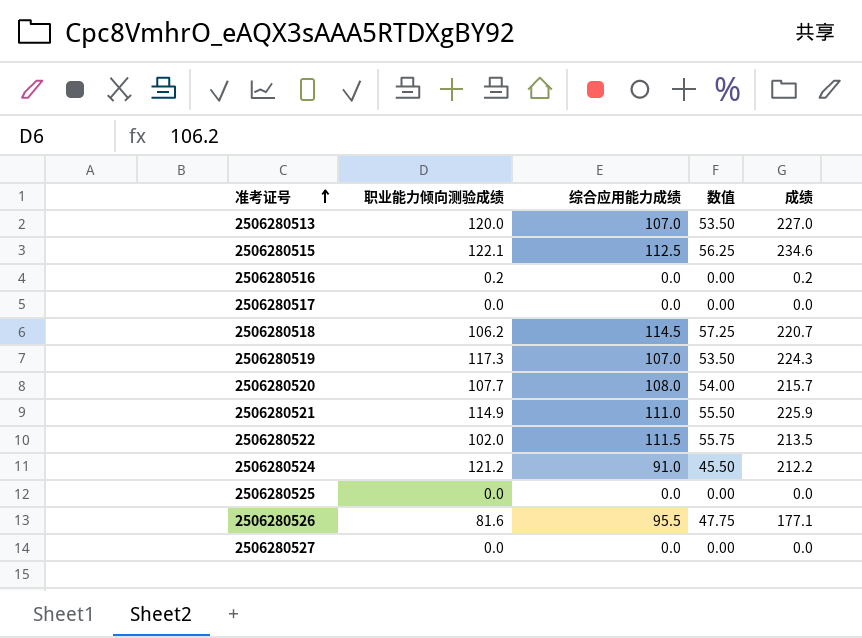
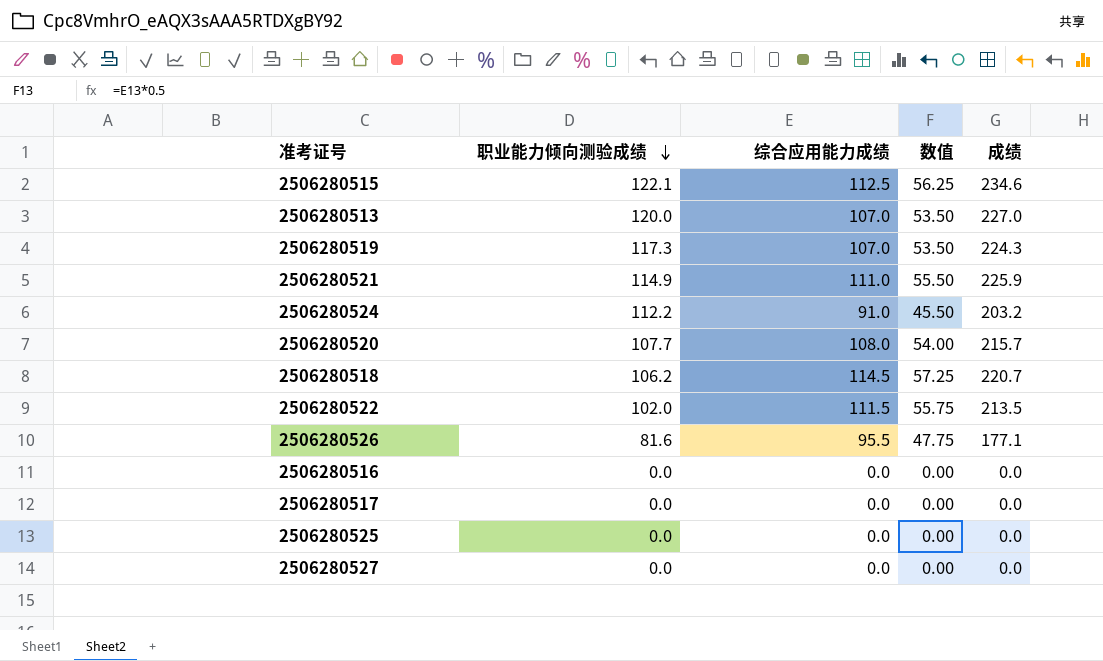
row order: 准考证号 ascending -> 职业能力倾向测验成绩 descending
2506280524 | 职业能力倾向测验成绩: 121.2 -> 112.2
2506280524 | 成绩: 212.2 -> 203.2
2506280516 | 职业能力倾向测验成绩: 0.2 -> 0.0
2506280516 | 成绩: 0.2 -> 0.0

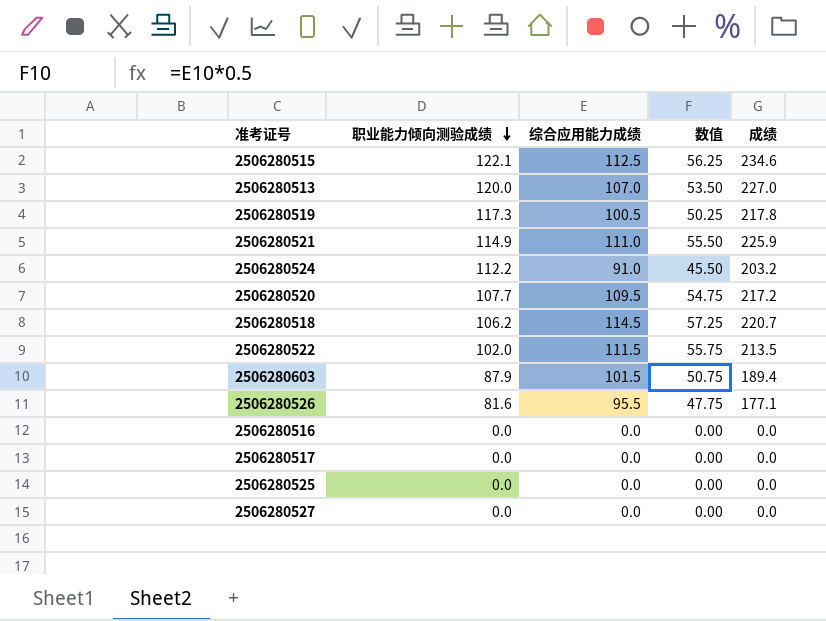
2506280519 | 综合应用能力成绩: 107.0 -> 100.5
2506280519 | 数值: 53.50 -> 50.25
2506280519 | 成绩: 224.3 -> 217.8
2506280520 | 综合应用能力成绩: 108.0 -> 109.5
2506280520 | 数值: 54.00 -> 54.75
2506280520 | 成绩: 215.7 -> 217.2
row 2506280603: none -> 87.9 | 101.5 | 50.75 | 189.4

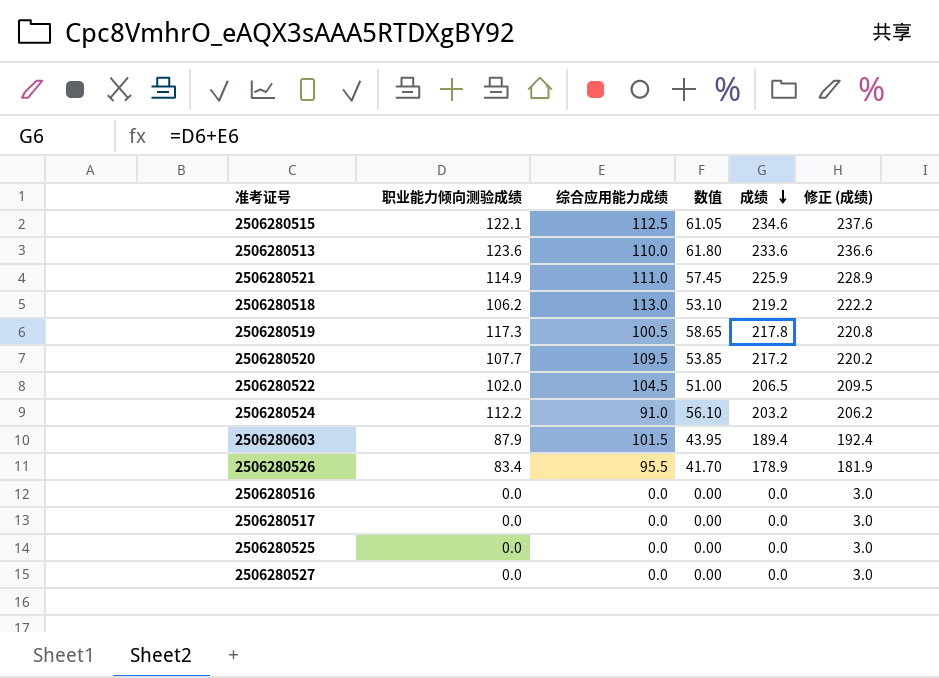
row order: 职业能力倾向测验成绩 descending -> 成绩 descending
column 数值 | formula: [综合应用能力成绩] * 0.5 -> [职业能力倾向测验成绩] * 0.5
column 修正 (成绩) | formula: none -> [成绩] + 3
2506280513 | 职业能力倾向测验成绩: 120.0 -> 123.6
2506280513 | 综合应用能力成绩: 107.0 -> 110.0
2506280513 | 成绩: 227.0 -> 233.6
2506280518 | 综合应用能力成绩: 114.5 -> 113.0
2506280518 | 成绩: 220.7 -> 219.2
2506280522 | 综合应用能力成绩: 111.5 -> 104.5
2506280522 | 成绩: 213.5 -> 206.5
2506280526 | 职业能力倾向测验成绩: 81.6 -> 83.4
2506280526 | 成绩: 177.1 -> 178.9

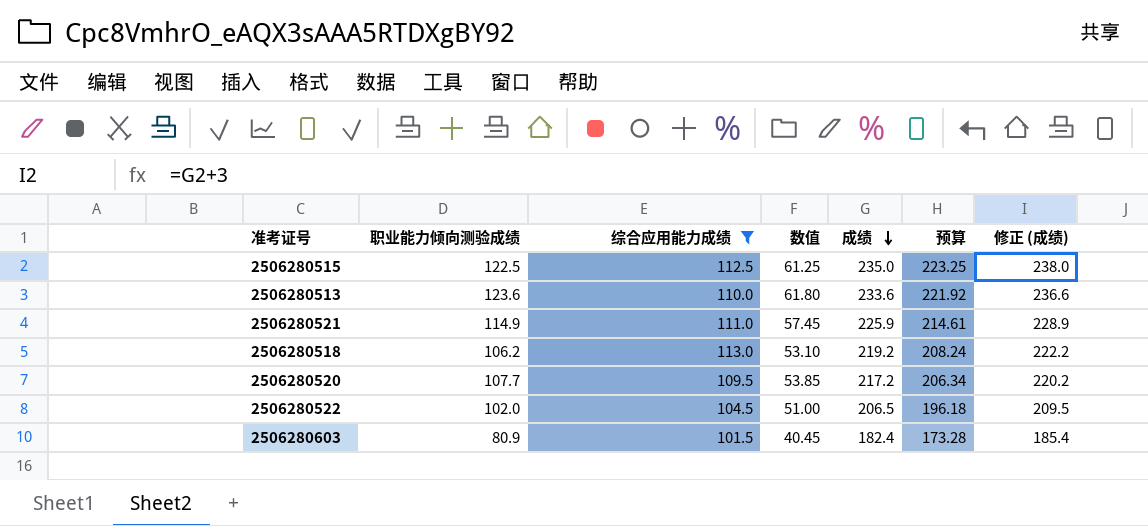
filter: none -> 综合应用能力成绩 >= 101.5
column 预算 | formula: none -> [成绩] * 0.95
2506280515 | 职业能力倾向测验成绩: 122.1 -> 122.5
2506280515 | 数值: 61.05 -> 61.25
2506280515 | 成绩: 234.6 -> 235.0
2506280515 | 修正 (成绩): 237.6 -> 238.0
2506280603 | 职业能力倾向测验成绩: 87.9 -> 80.9
2506280603 | 数值: 43.95 -> 40.45
2506280603 | 成绩: 189.4 -> 182.4
2506280603 | 修正 (成绩): 192.4 -> 185.4

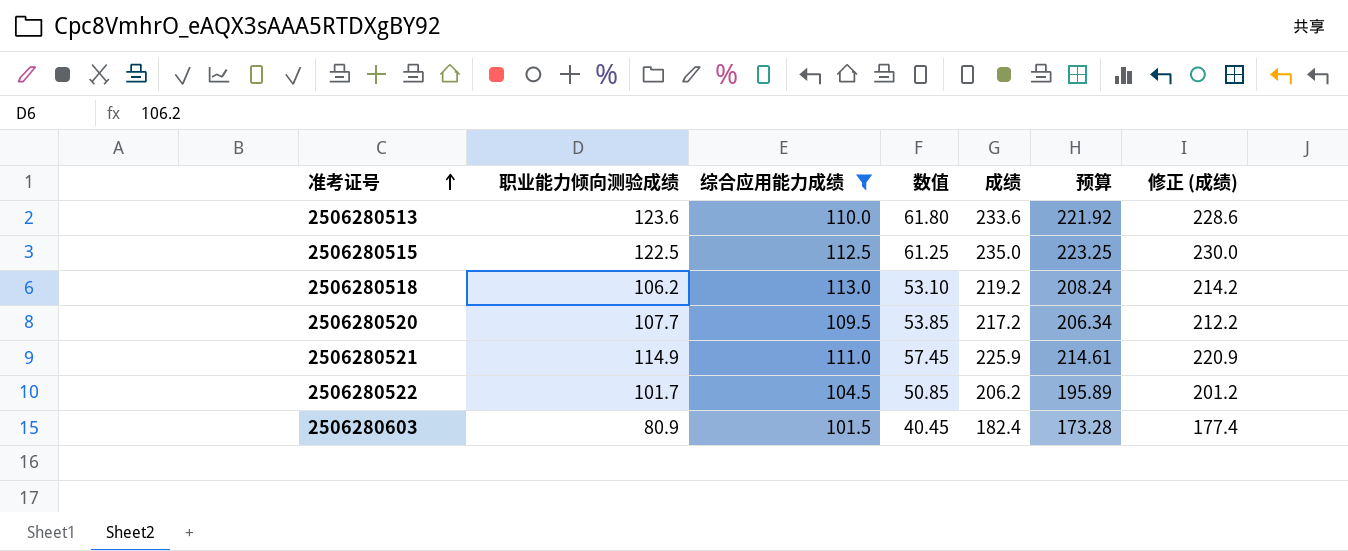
row order: 成绩 descending -> 准考证号 ascending
column 修正 (成绩) | formula: [成绩] + 3 -> [成绩] - 5
2506280522 | 职业能力倾向测验成绩: 102.0 -> 101.7
2506280522 | 数值: 51.00 -> 50.85
2506280522 | 成绩: 206.5 -> 206.2
2506280522 | 预算: 196.18 -> 195.89

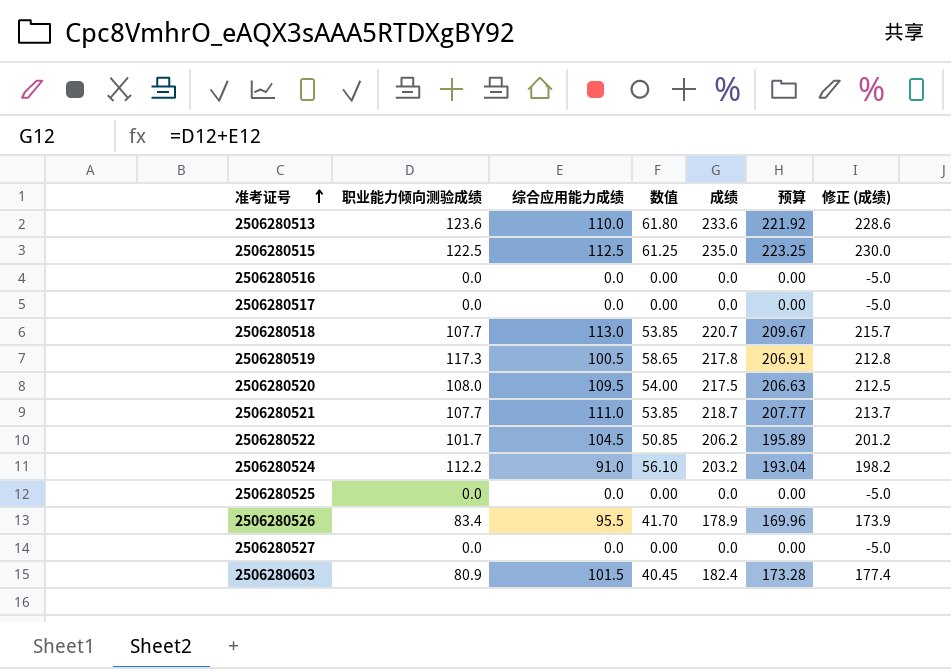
filter: 综合应用能力成绩 >= 101.5 -> none
2506280518 | 职业能力倾向测验成绩: 106.2 -> 107.7
2506280518 | 数值: 53.10 -> 53.85
2506280518 | 成绩: 219.2 -> 220.7
2506280518 | 预算: 208.24 -> 209.67
2506280518 | 修正 (成绩): 214.2 -> 215.7
2506280520 | 职业能力倾向测验成绩: 107.7 -> 108.0
2506280520 | 数值: 53.85 -> 54.00
2506280520 | 成绩: 217.2 -> 217.5
2506280520 | 预算: 206.34 -> 206.63
2506280520 | 修正 (成绩): 212.2 -> 212.5
2506280521 | 职业能力倾向测验成绩: 114.9 -> 107.7
2506280521 | 数值: 57.45 -> 53.85
2506280521 | 成绩: 225.9 -> 218.7
2506280521 | 预算: 214.61 -> 207.77
2506280521 | 修正 (成绩): 220.9 -> 213.7

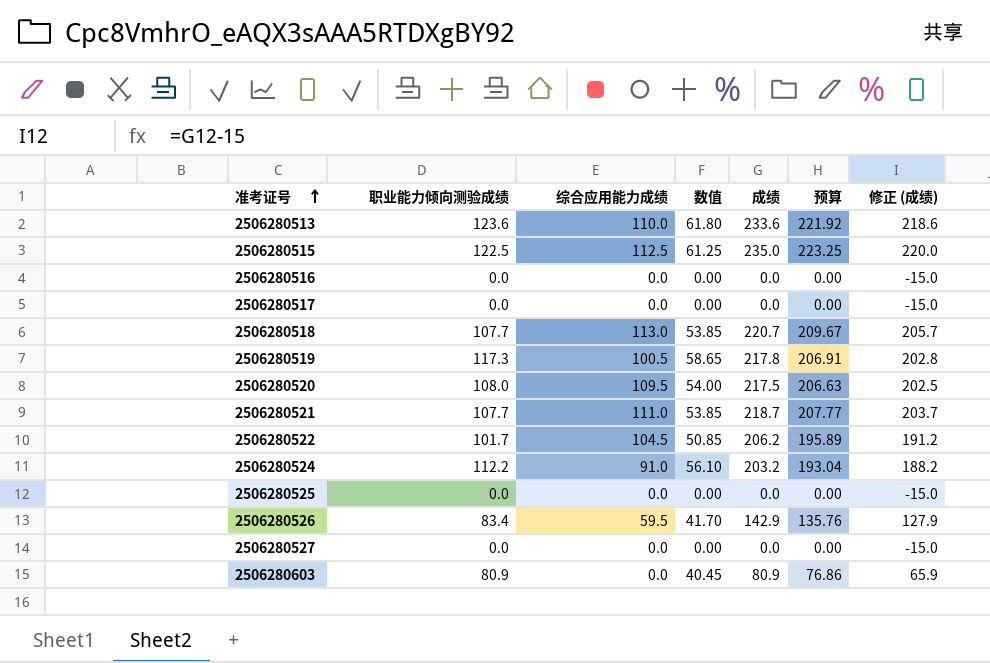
column 修正 (成绩) | formula: [成绩] - 5 -> [成绩] - 15
2506280526 | 综合应用能力成绩: 95.5 -> 59.5
2506280526 | 成绩: 178.9 -> 142.9
2506280526 | 预算: 169.96 -> 135.76
2506280603 | 综合应用能力成绩: 101.5 -> 0.0
2506280603 | 成绩: 182.4 -> 80.9
2506280603 | 预算: 173.28 -> 76.86

